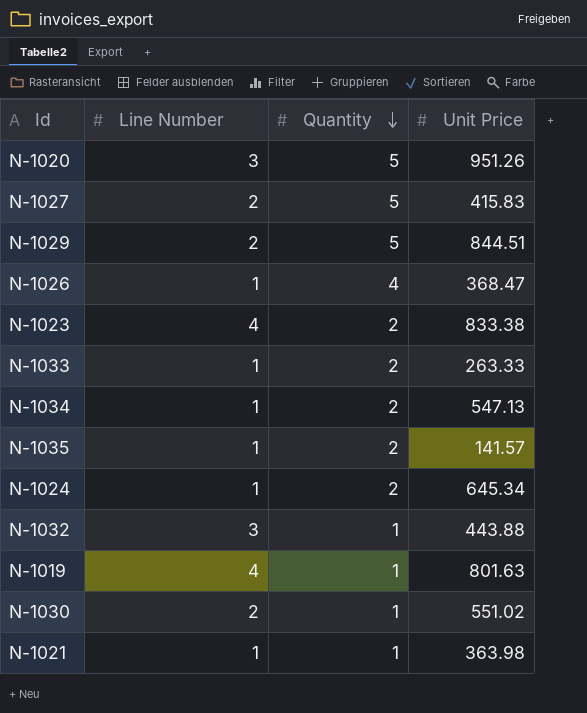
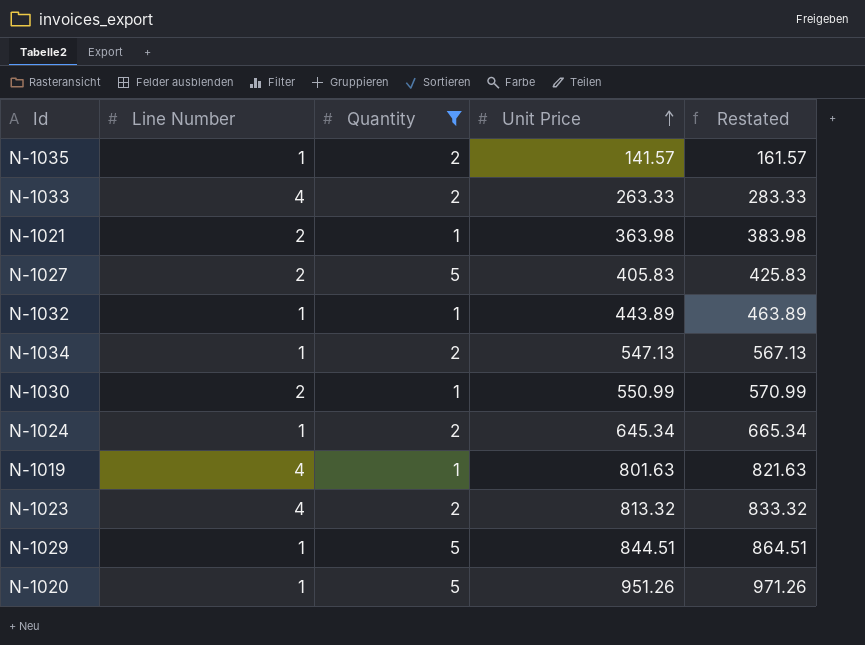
filter: none -> Quantity != 4
row order: Quantity descending -> Unit Price ascending
column Restated | formula: none -> [Unit Price] + 20
N-1033 | Line Number: 1 -> 4
N-1021 | Line Number: 1 -> 2
N-1027 | Unit Price: 415.83 -> 405.83
N-1032 | Line Number: 3 -> 1
N-1032 | Unit Price: 443.88 -> 443.89
N-1030 | Unit Price: 551.02 -> 550.99
N-1023 | Unit Price: 833.38 -> 813.32
N-1029 | Line Number: 2 -> 1
N-1020 | Line Number: 3 -> 1

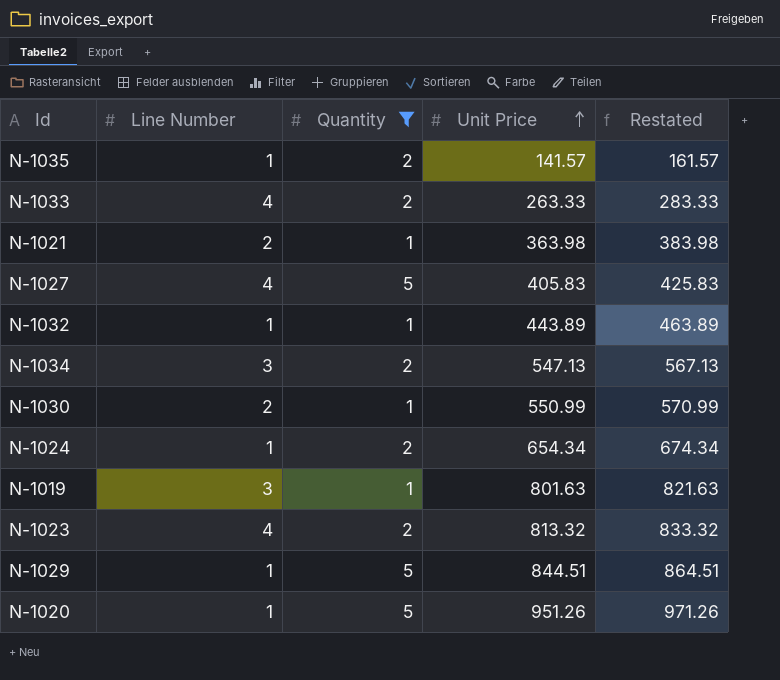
N-1027 | Line Number: 2 -> 4
N-1034 | Line Number: 1 -> 3
N-1024 | Unit Price: 645.34 -> 654.34
N-1024 | Restated: 665.34 -> 674.34
N-1019 | Line Number: 4 -> 3

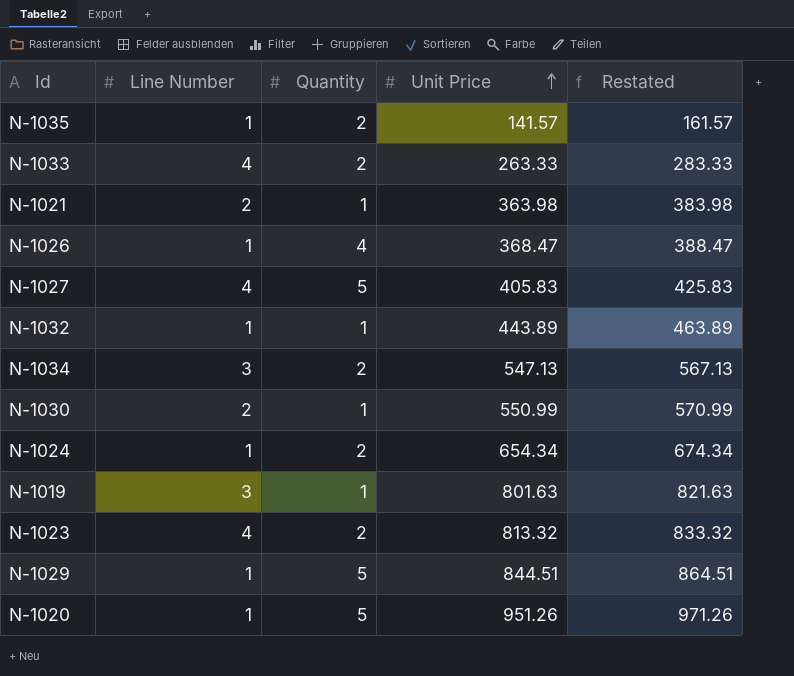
filter: Quantity != 4 -> none

